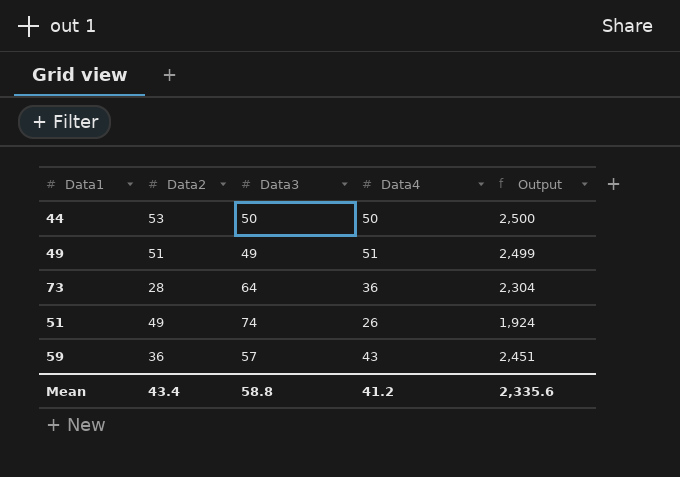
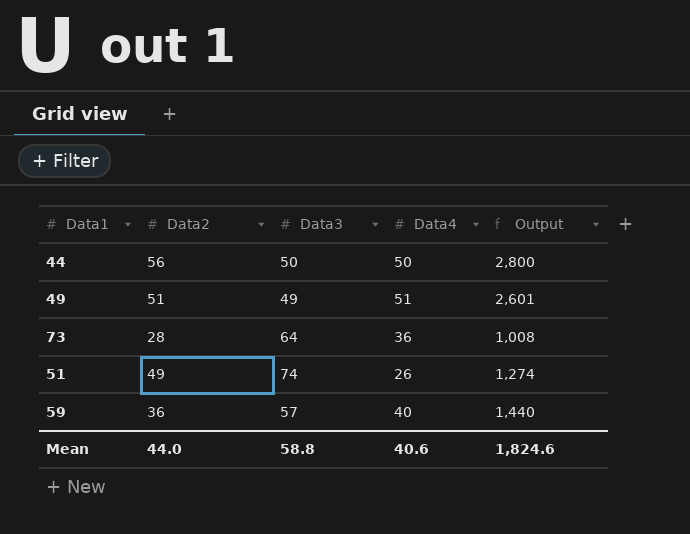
column Output | formula: [Data3] * [Data4] -> [Data2] * [Data4]
44 | Data2: 53 -> 56
59 | Data4: 43 -> 40
Mean | Data2: 43.4 -> 44.0
Mean | Data4: 41.2 -> 40.6
Mean | Output: 2,335.6 -> 1,824.6

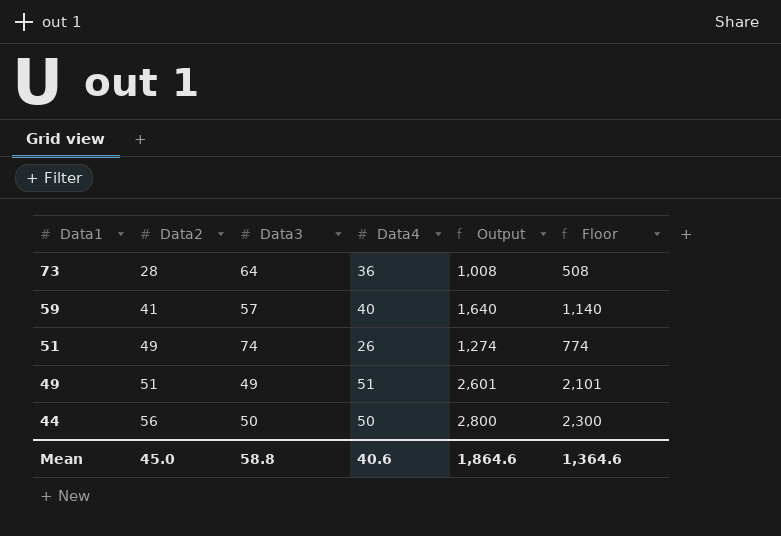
row order: none -> Data1 descending
column Floor | formula: none -> [Output] - 500
59 | Data2: 36 -> 41
59 | Output: 1,440 -> 1,640
Mean | Data2: 44.0 -> 45.0
Mean | Output: 1,824.6 -> 1,864.6

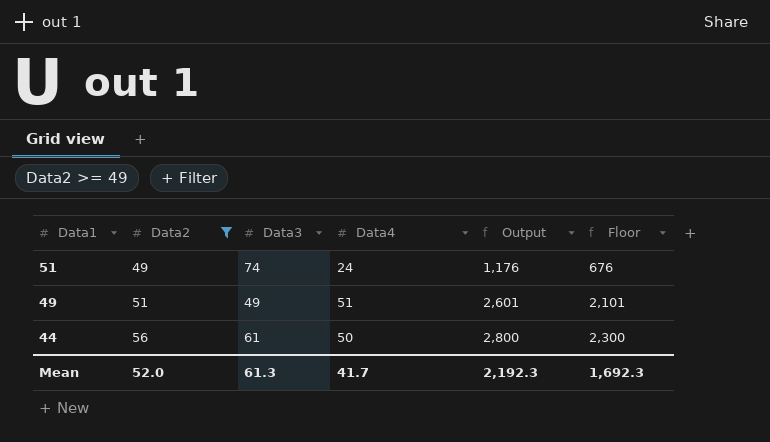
filter: none -> Data2 >= 49
51 | Data4: 26 -> 24
51 | Output: 1,274 -> 1,176
51 | Floor: 774 -> 676
44 | Data3: 50 -> 61
Mean | Data2: 45.0 -> 52.0
Mean | Data3: 58.8 -> 61.3
Mean | Data4: 40.6 -> 41.7
Mean | Output: 1,864.6 -> 2,192.3
Mean | Floor: 1,364.6 -> 1,692.3

